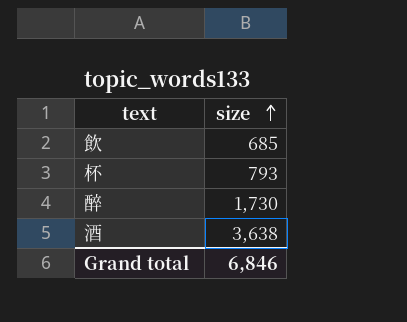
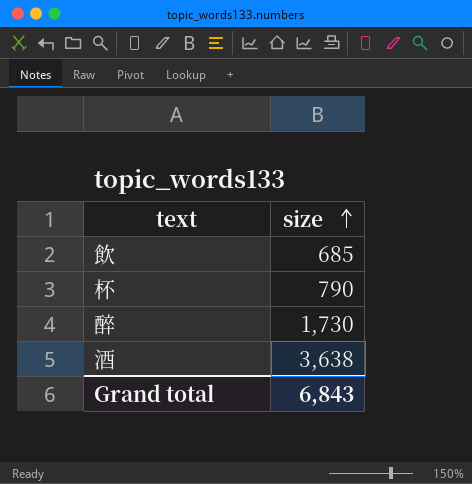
杯 | size: 793 -> 790
Grand total | size: 6,846 -> 6,843

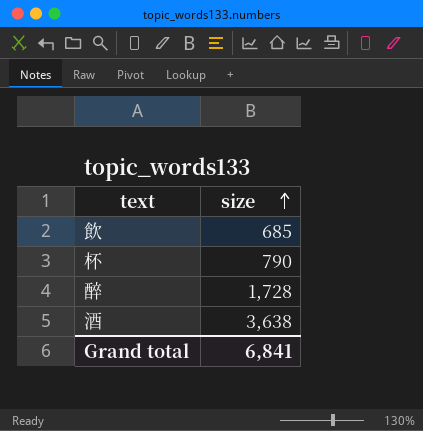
醉 | size: 1,730 -> 1,728
Grand total | size: 6,843 -> 6,841

